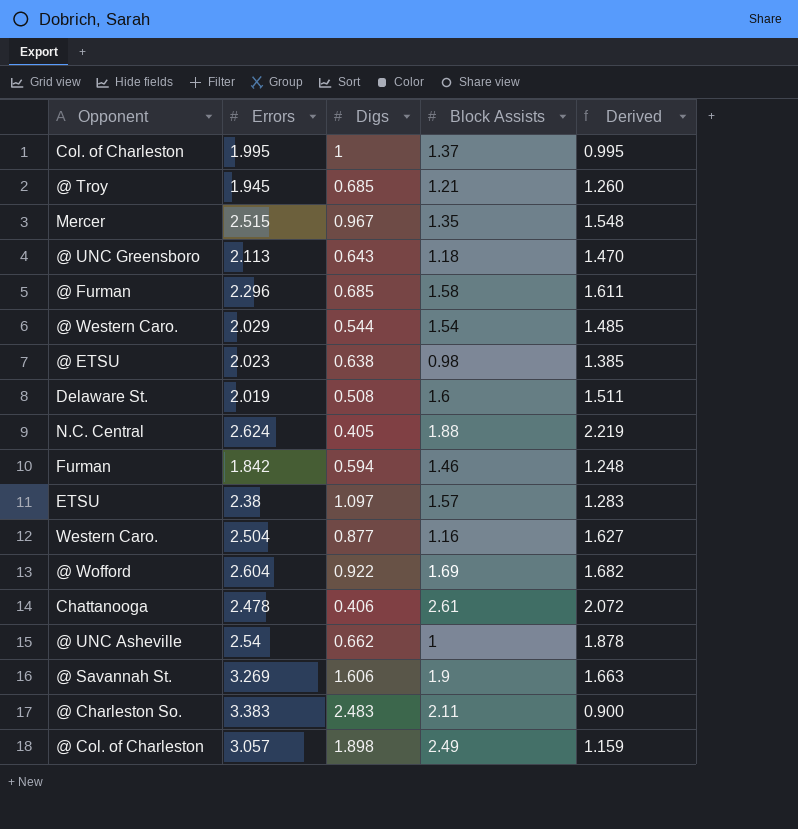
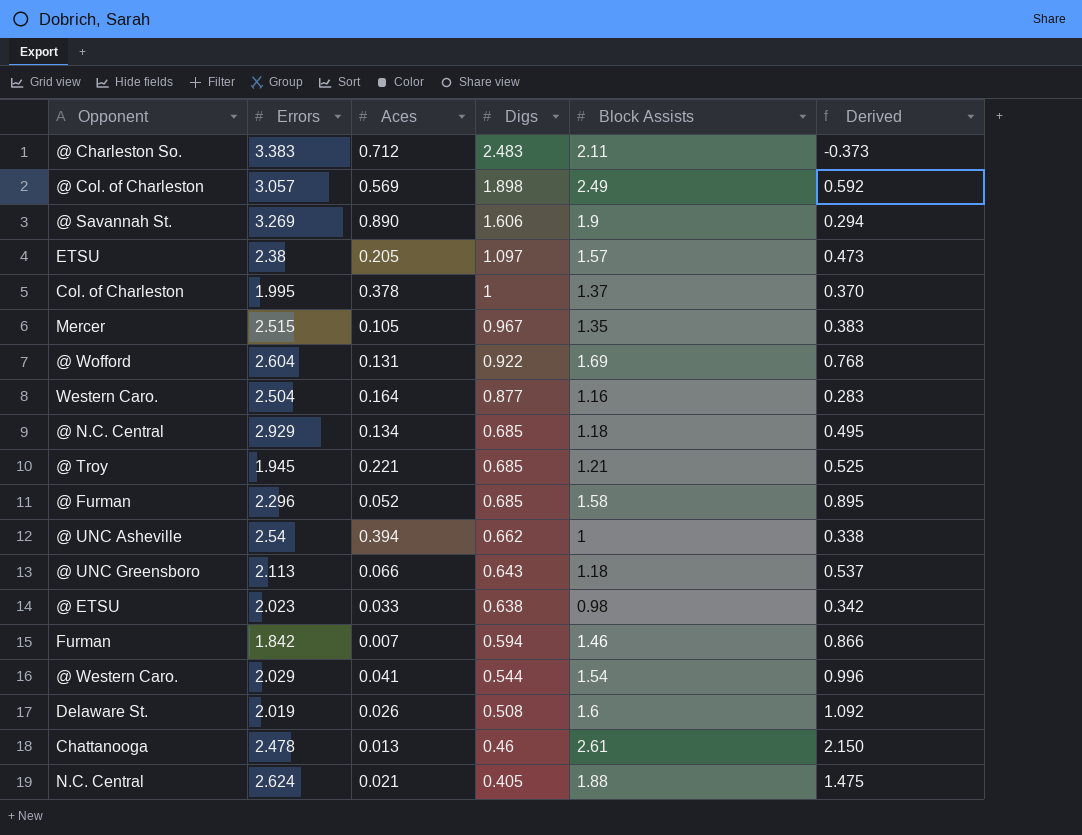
row order: none -> Digs descending
column Aces | position: none -> 3
column Derived | formula: [Errors] - [Digs] -> [Block Assists] - [Digs]
row @ N.C. Central: none -> 2.929 | 0.134 | 0.685 | 1.18 | 0.495
Chattanooga | Digs: 0.406 -> 0.46

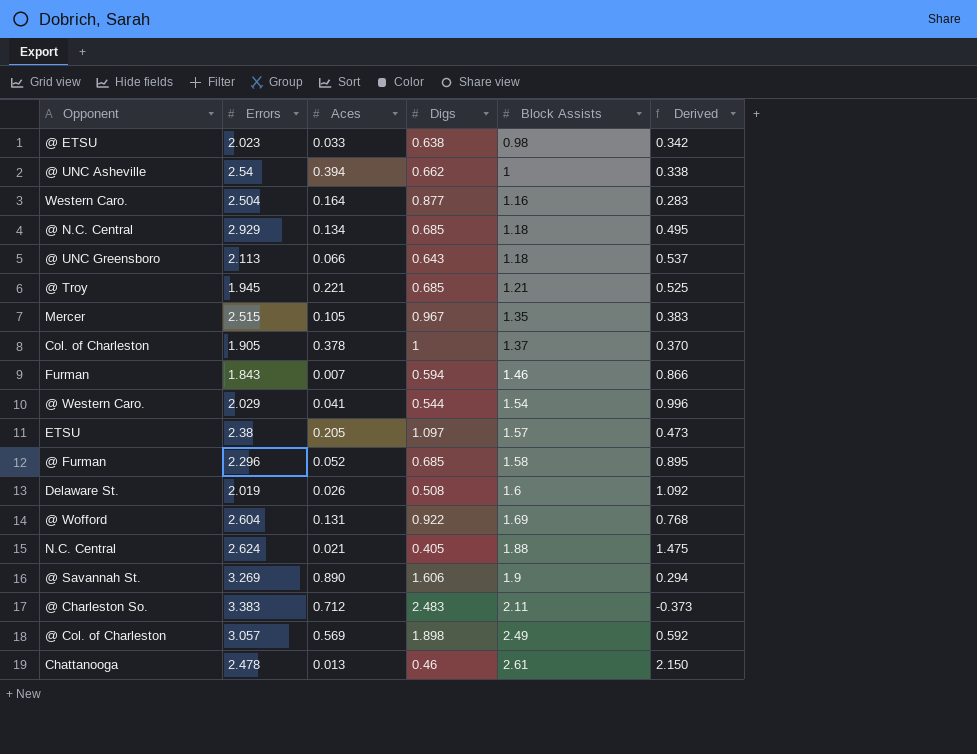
row order: Digs descending -> Block Assists ascending
Col. of Charleston | Errors: 1.995 -> 1.905
Furman | Errors: 1.842 -> 1.843

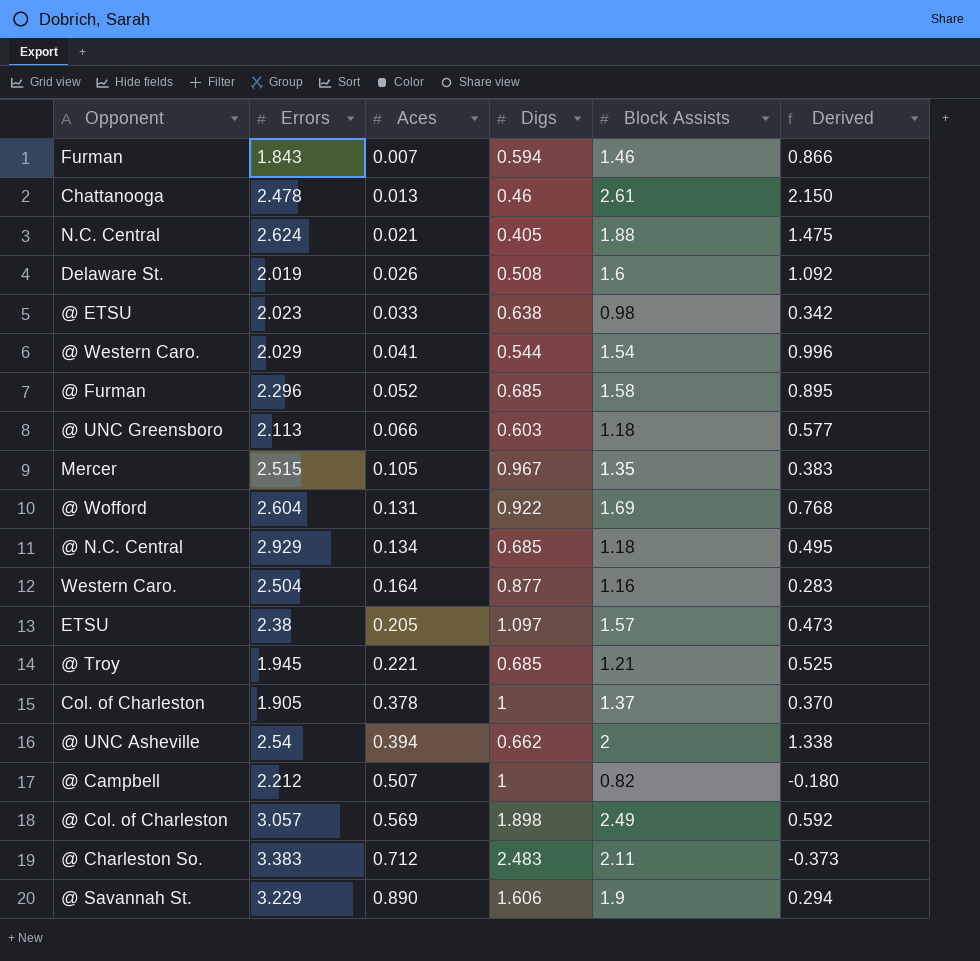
row order: Block Assists ascending -> Aces ascending
@ UNC Greensboro | Digs: 0.643 -> 0.603
@ UNC Greensboro | Derived: 0.537 -> 0.577
@ UNC Asheville | Block Assists: 1 -> 2
@ UNC Asheville | Derived: 0.338 -> 1.338
row @ Campbell: none -> 2.212 | 0.507 | 1 | 0.82 | -0.180
@ Savannah St. | Errors: 3.269 -> 3.229

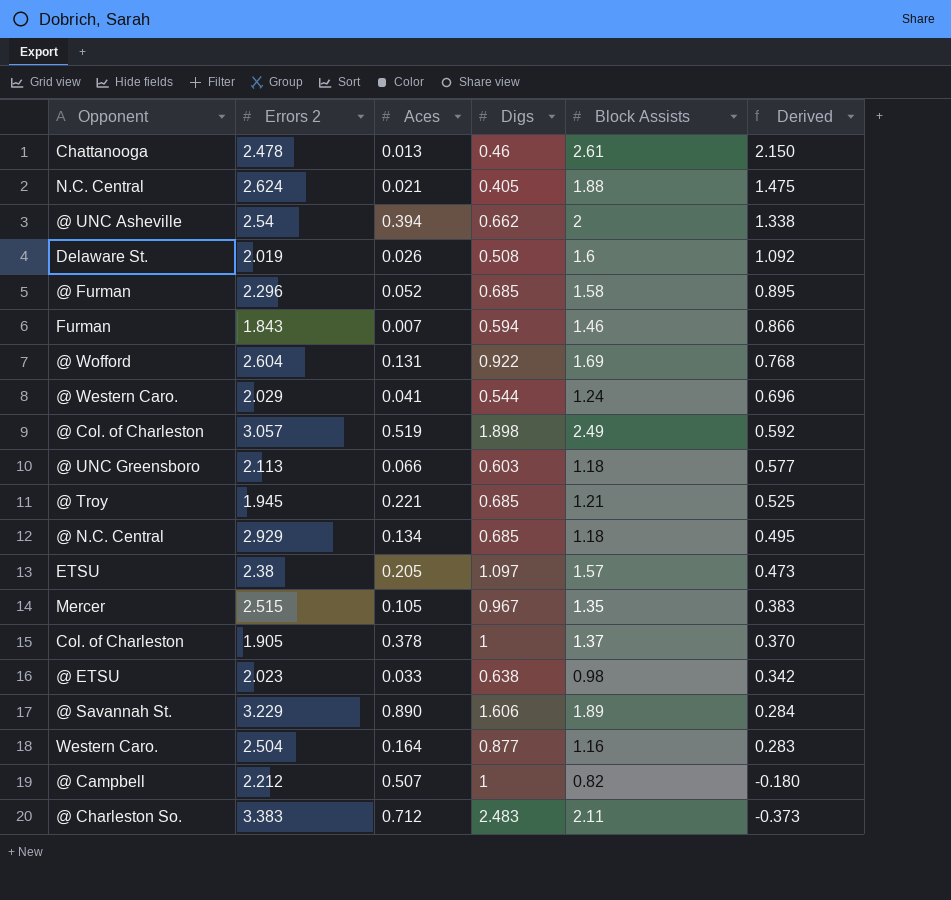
row order: Aces ascending -> Derived descending
column name: Errors -> Errors 2
@ Western Caro. | Block Assists: 1.54 -> 1.24
@ Western Caro. | Derived: 0.996 -> 0.696
@ Col. of Charleston | Aces: 0.569 -> 0.519
@ Savannah St. | Block Assists: 1.9 -> 1.89
@ Savannah St. | Derived: 0.294 -> 0.284

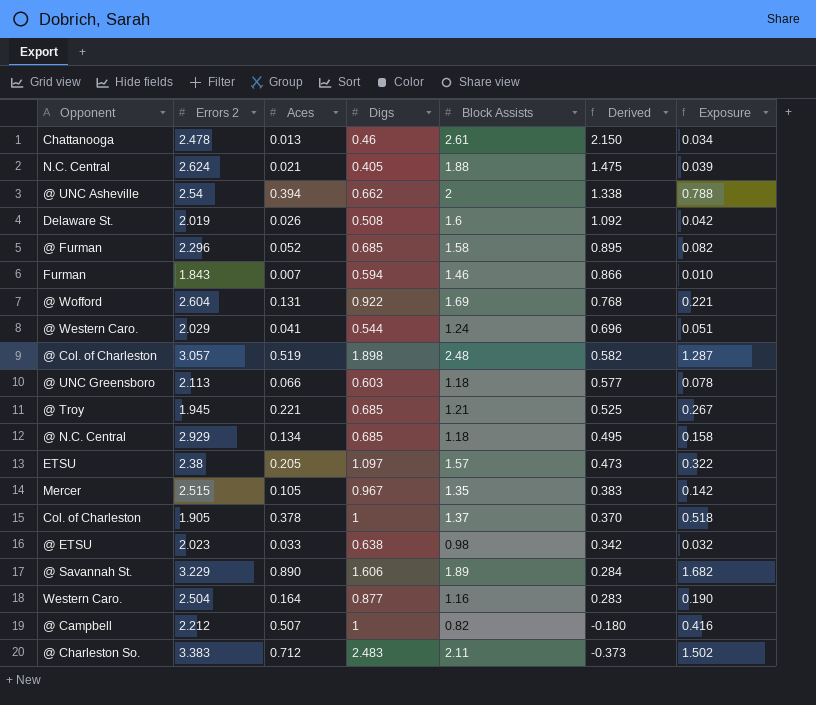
column Exposure | formula: none -> [Aces] * [Block Assists]
@ Col. of Charleston | Block Assists: 2.49 -> 2.48
@ Col. of Charleston | Derived: 0.592 -> 0.582

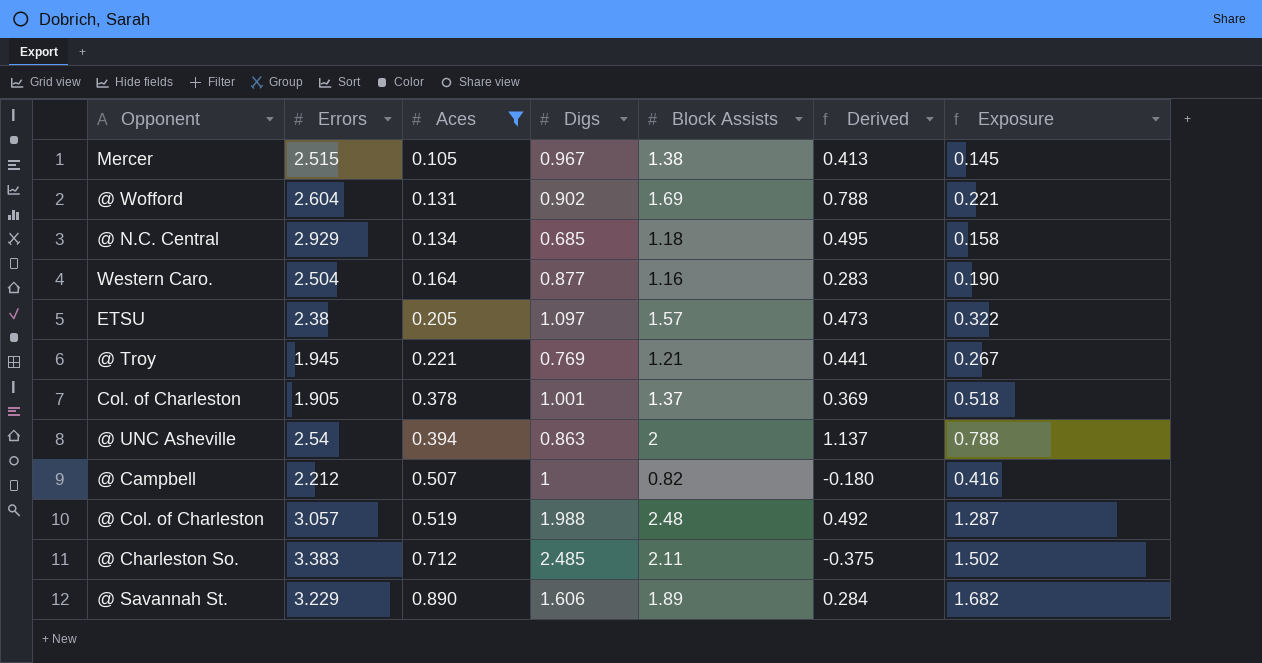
filter: none -> Aces >= 0.105
row order: Derived descending -> Aces ascending
column name: Errors 2 -> Errors
Mercer | Block Assists: 1.35 -> 1.38
Mercer | Derived: 0.383 -> 0.413
Mercer | Exposure: 0.142 -> 0.145
@ Wofford | Digs: 0.922 -> 0.902
@ Wofford | Derived: 0.768 -> 0.788
@ Troy | Digs: 0.685 -> 0.769
@ Troy | Derived: 0.525 -> 0.441
Col. of Charleston | Digs: 1 -> 1.001
Col. of Charleston | Derived: 0.370 -> 0.369
@ UNC Asheville | Digs: 0.662 -> 0.863
@ UNC Asheville | Derived: 1.338 -> 1.137
@ Col. of Charleston | Digs: 1.898 -> 1.988
@ Col. of Charleston | Derived: 0.582 -> 0.492
@ Charleston So. | Digs: 2.483 -> 2.485
@ Charleston So. | Derived: -0.373 -> -0.375

